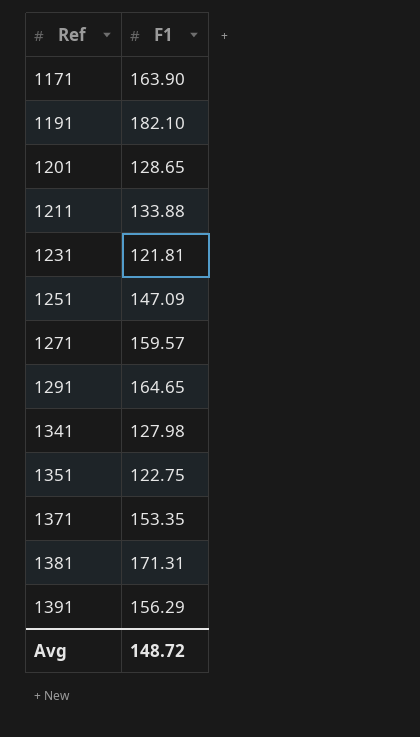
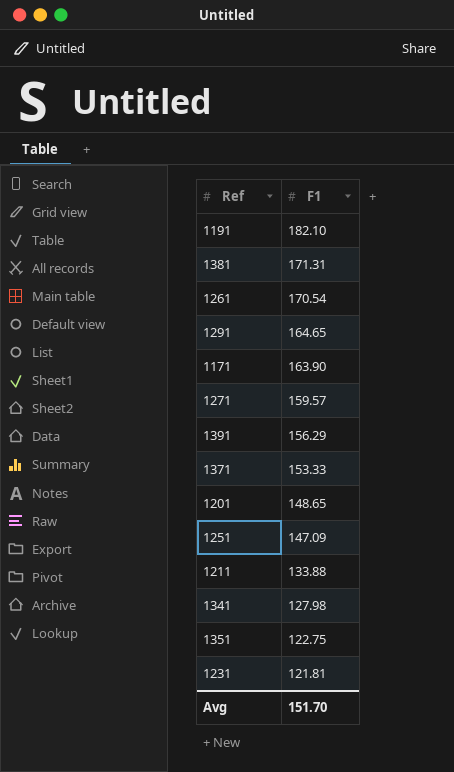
row order: Ref ascending -> F1 descending
row 1261: none -> 170.54
1371 | F1: 153.35 -> 153.33
1201 | F1: 128.65 -> 148.65
Avg | F1: 148.72 -> 151.70

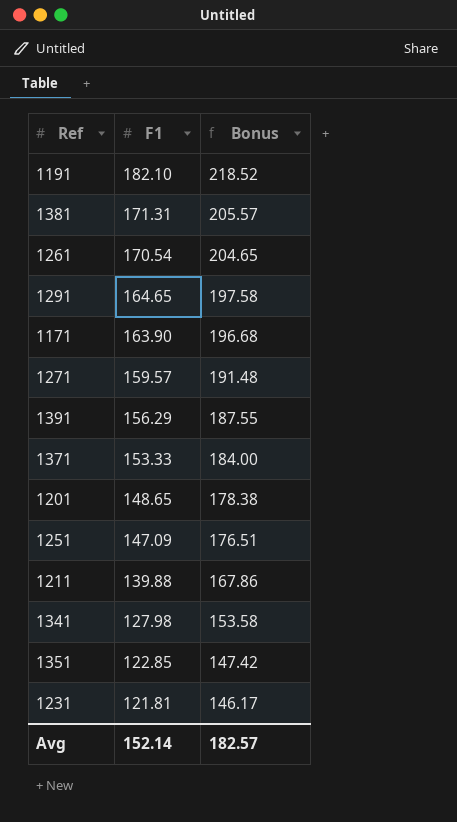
column Bonus | formula: none -> [F1] * 1.2
1211 | F1: 133.88 -> 139.88
1351 | F1: 122.75 -> 122.85
Avg | F1: 151.70 -> 152.14

